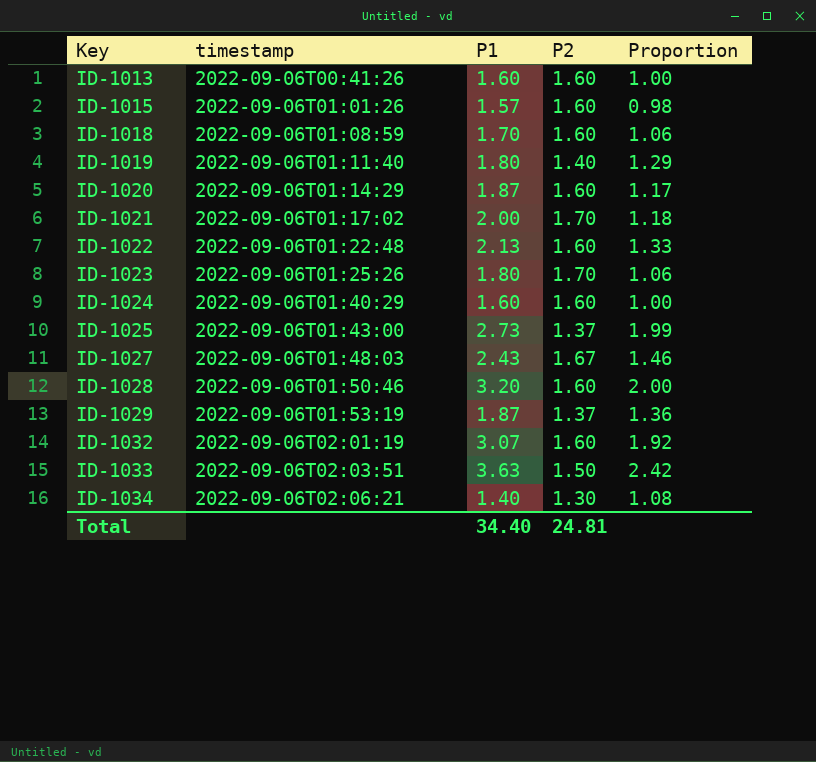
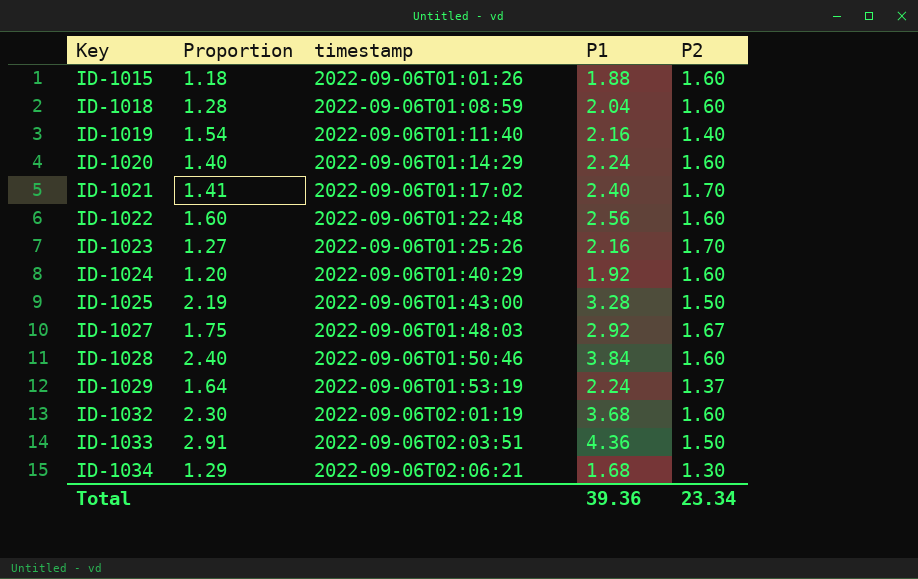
column Proportion | position: 5 -> 2
row ID-1013: 2022-09-06T00:41:26 | 1.60 | 1.60 | 1.00 -> none
ID-1015 | Proportion: 0.98 -> 1.18
ID-1015 | P1: 1.57 -> 1.88
ID-1018 | Proportion: 1.06 -> 1.28
ID-1018 | P1: 1.70 -> 2.04
ID-1019 | Proportion: 1.29 -> 1.54
ID-1019 | P1: 1.80 -> 2.16
ID-1020 | Proportion: 1.17 -> 1.40
ID-1020 | P1: 1.87 -> 2.24
ID-1021 | Proportion: 1.18 -> 1.41
ID-1021 | P1: 2.00 -> 2.40
ID-1022 | Proportion: 1.33 -> 1.60
ID-1022 | P1: 2.13 -> 2.56
ID-1023 | Proportion: 1.06 -> 1.27
ID-1023 | P1: 1.80 -> 2.16
ID-1024 | Proportion: 1.00 -> 1.20
ID-1024 | P1: 1.60 -> 1.92
ID-1025 | Proportion: 1.99 -> 2.19
ID-1025 | P1: 2.73 -> 3.28
ID-1025 | P2: 1.37 -> 1.50
ID-1027 | Proportion: 1.46 -> 1.75
ID-1027 | P1: 2.43 -> 2.92
ID-1028 | Proportion: 2.00 -> 2.40
ID-1028 | P1: 3.20 -> 3.84
ID-1029 | Proportion: 1.36 -> 1.64
ID-1029 | P1: 1.87 -> 2.24
ID-1032 | Proportion: 1.92 -> 2.30
ID-1032 | P1: 3.07 -> 3.68
ID-1033 | Proportion: 2.42 -> 2.91
ID-1033 | P1: 3.63 -> 4.36
ID-1034 | Proportion: 1.08 -> 1.29
ID-1034 | P1: 1.40 -> 1.68
Total | P1: 34.40 -> 39.36
Total | P2: 24.81 -> 23.34

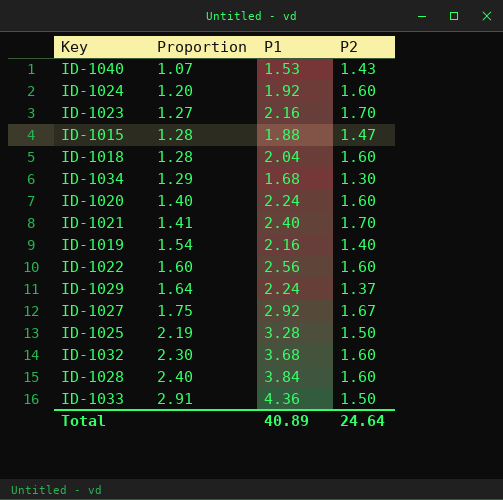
row order: Key ascending -> Proportion ascending
column timestamp | position: 3 -> none
row ID-1040: none -> 1.07 | 1.53 | 1.43
ID-1015 | Proportion: 1.18 -> 1.28
ID-1015 | P2: 1.60 -> 1.47
Total | P1: 39.36 -> 40.89
Total | P2: 23.34 -> 24.64

